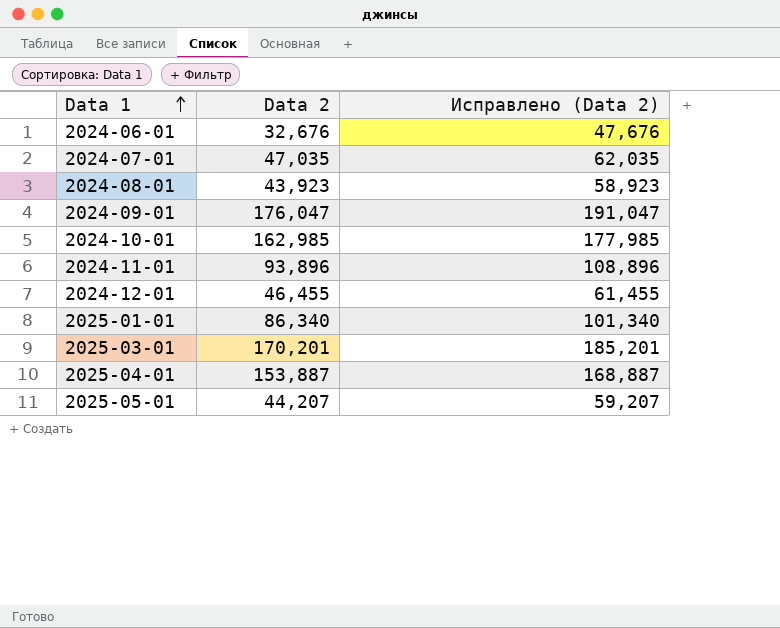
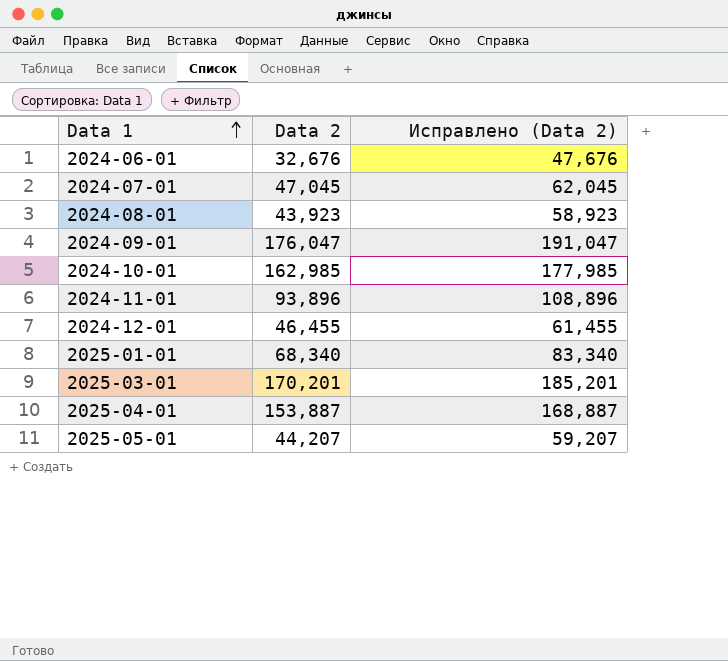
2024-07-01 | Data 2: 47,035 -> 47,045
2024-07-01 | Исправлено (Data 2): 62,035 -> 62,045
2025-01-01 | Data 2: 86,340 -> 68,340
2025-01-01 | Исправлено (Data 2): 101,340 -> 83,340

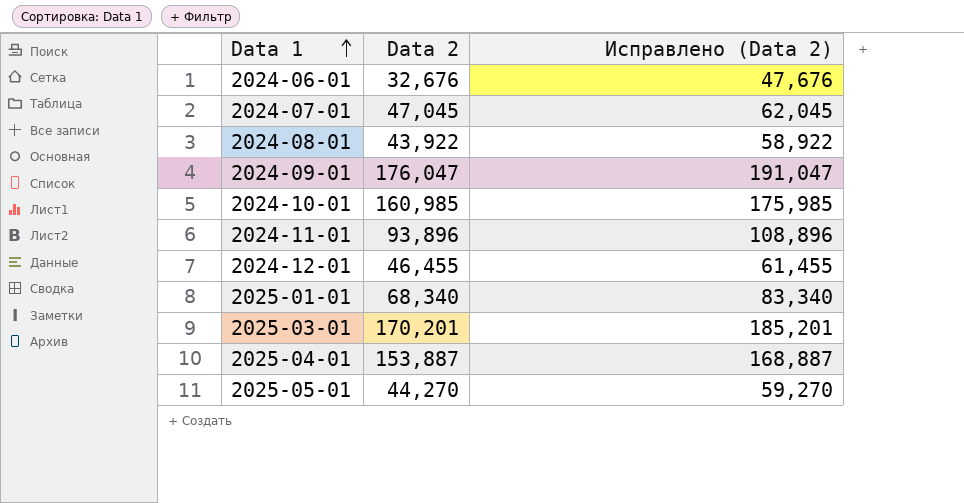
2024-08-01 | Data 2: 43,923 -> 43,922
2024-08-01 | Исправлено (Data 2): 58,923 -> 58,922
2024-10-01 | Data 2: 162,985 -> 160,985
2024-10-01 | Исправлено (Data 2): 177,985 -> 175,985
2025-05-01 | Data 2: 44,207 -> 44,270
2025-05-01 | Исправлено (Data 2): 59,207 -> 59,270

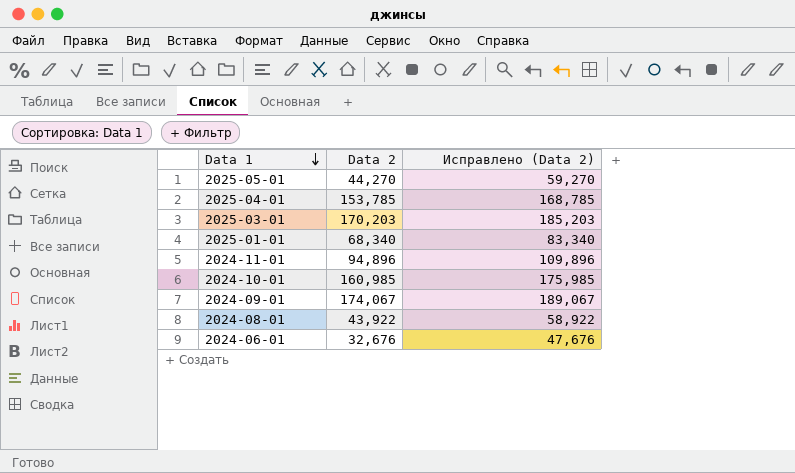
row order: Data 1 ascending -> Data 1 descending
row 2024-07-01: 47,045 | 62,045 -> none
row 2024-12-01: 46,455 | 61,455 -> none
2025-04-01 | Data 2: 153,887 -> 153,785
2025-04-01 | Исправлено (Data 2): 168,887 -> 168,785
2025-03-01 | Data 2: 170,201 -> 170,203
2025-03-01 | Исправлено (Data 2): 185,201 -> 185,203
2024-11-01 | Data 2: 93,896 -> 94,896
2024-11-01 | Исправлено (Data 2): 108,896 -> 109,896
2024-09-01 | Data 2: 176,047 -> 174,067
2024-09-01 | Исправлено (Data 2): 191,047 -> 189,067

